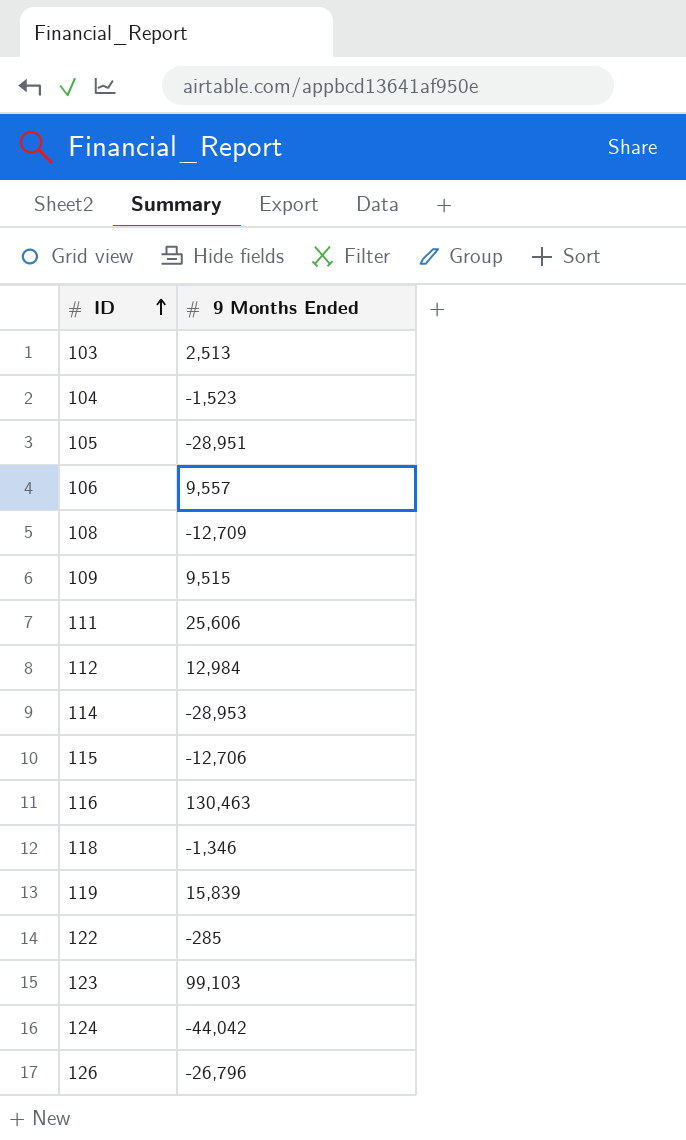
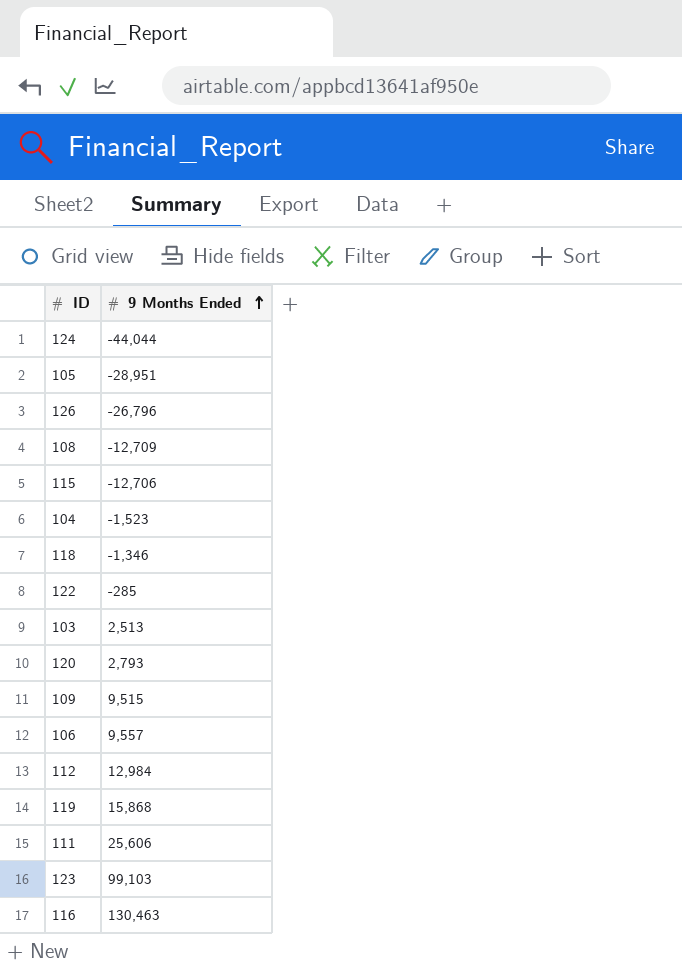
row order: ID ascending -> 9 Months Ended ascending
row 114: -28,953 -> none
124 | 9 Months Ended: -44,042 -> -44,044
row 120: none -> 2,793
119 | 9 Months Ended: 15,839 -> 15,868

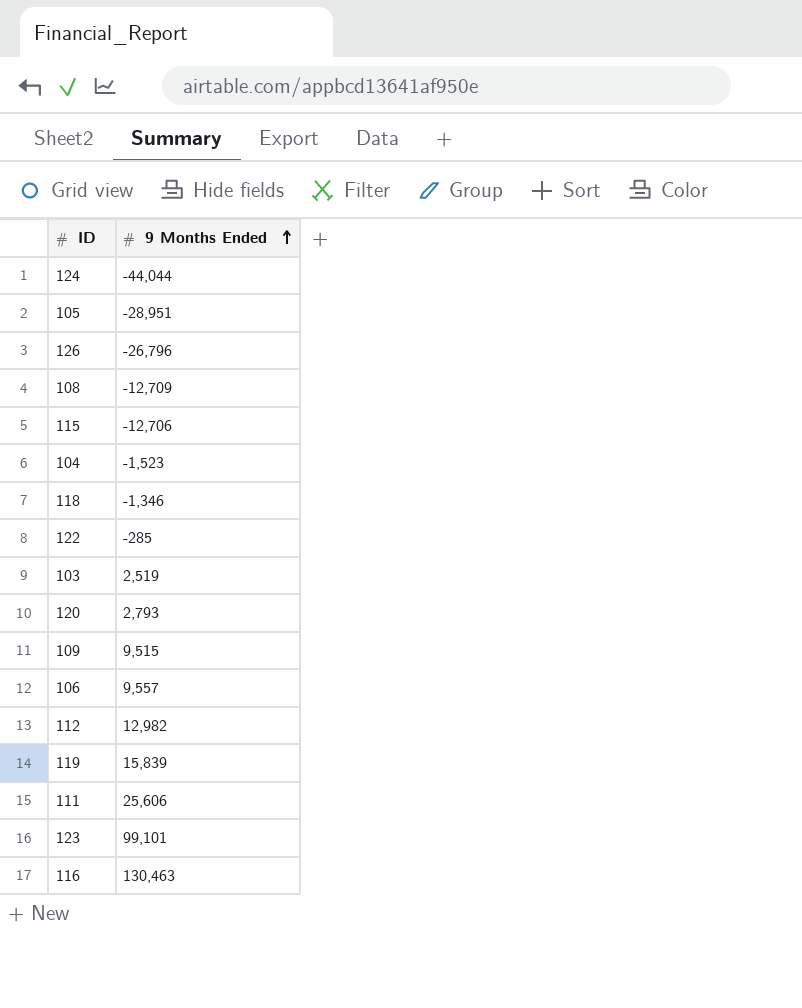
103 | 9 Months Ended: 2,513 -> 2,519
112 | 9 Months Ended: 12,984 -> 12,982
119 | 9 Months Ended: 15,868 -> 15,839
123 | 9 Months Ended: 99,103 -> 99,101

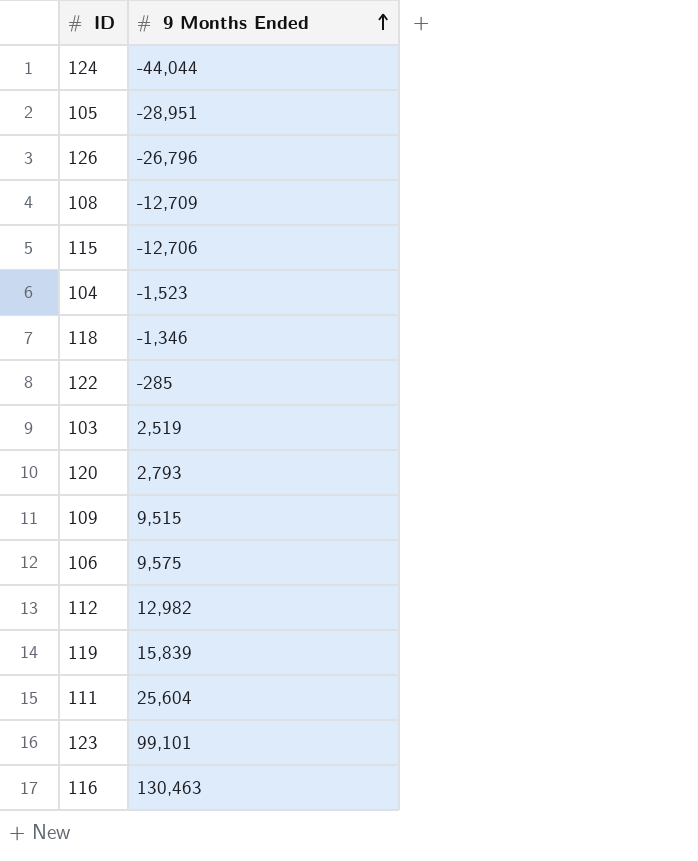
106 | 9 Months Ended: 9,557 -> 9,575
111 | 9 Months Ended: 25,606 -> 25,604

